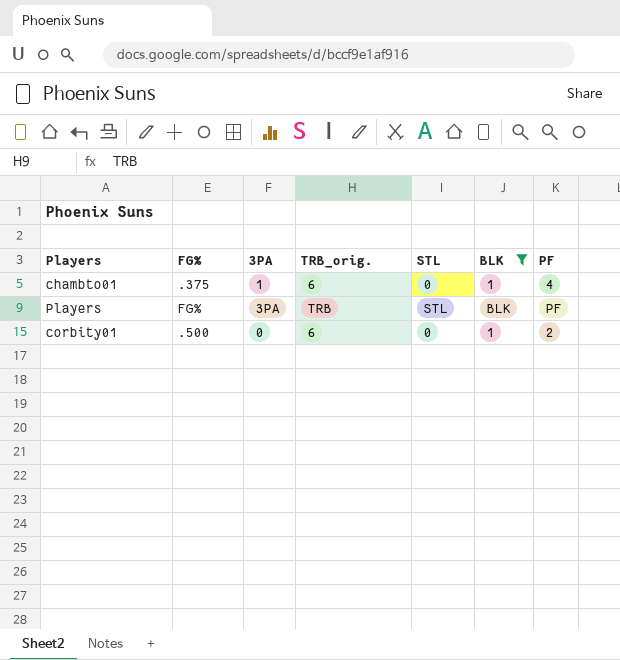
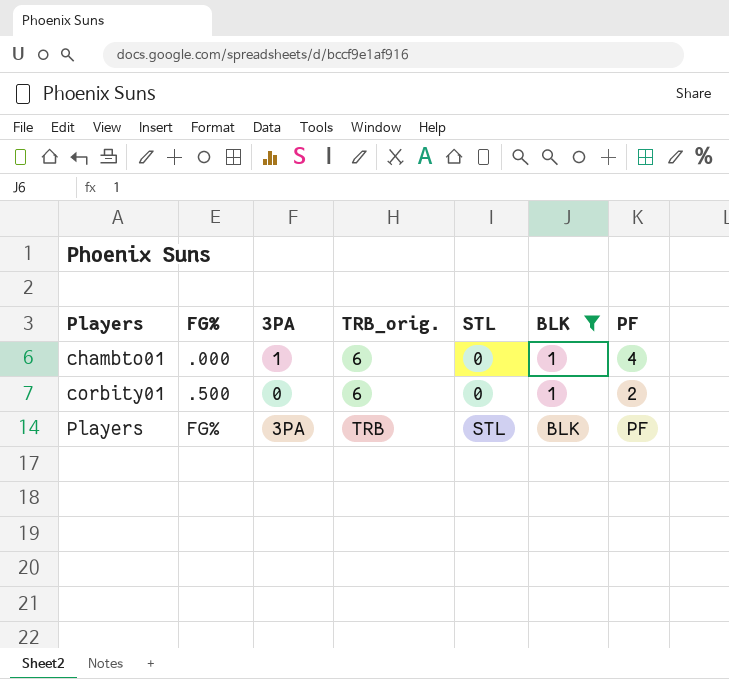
row order: none -> Players ascending
chambto01 | FG%: .375 -> .000

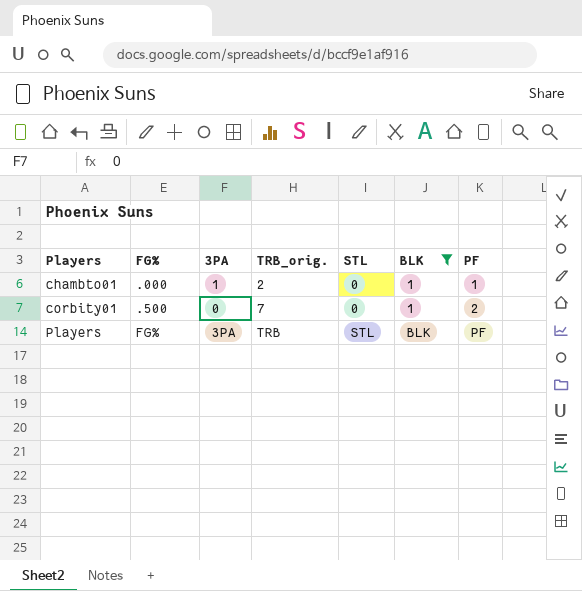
chambto01 | TRB_orig.: 6 -> 2
chambto01 | PF: 4 -> 1
corbity01 | TRB_orig.: 6 -> 7

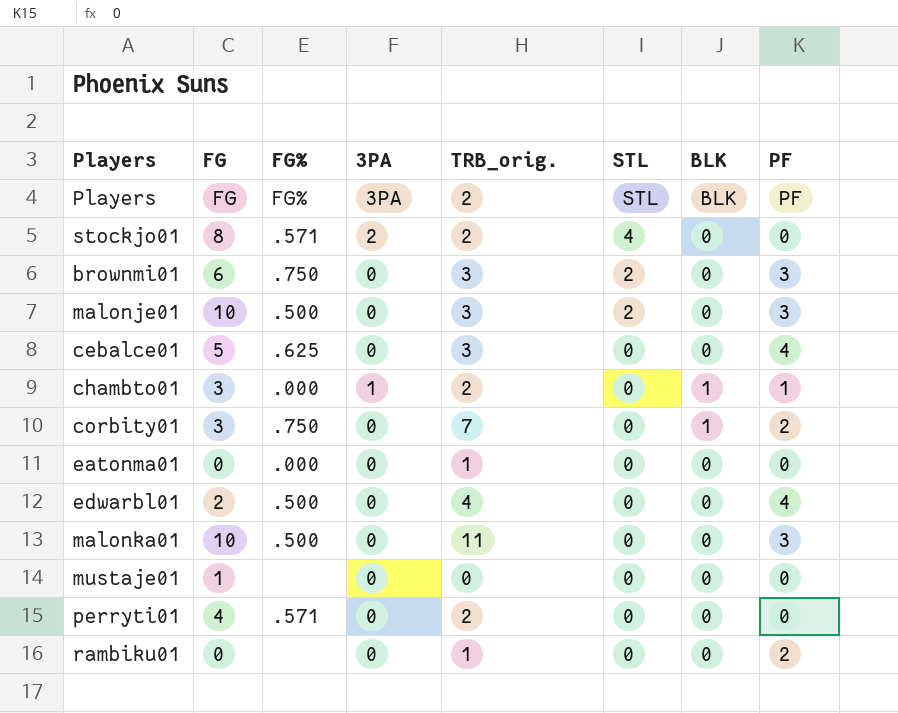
filter: BLK != 0 -> none
row order: Players ascending -> STL descending
column FG | position: none -> 2
Players | TRB_orig.: TRB -> 2
corbity01 | FG%: .500 -> .750

